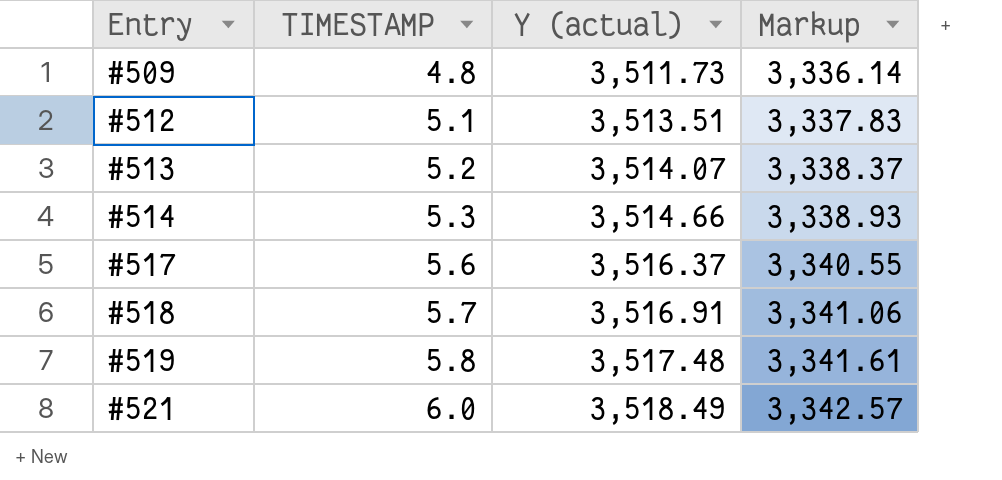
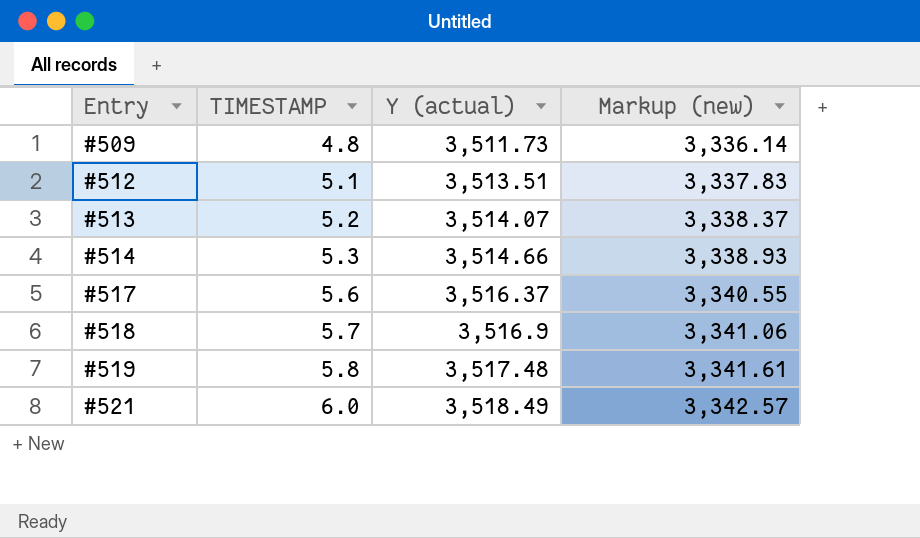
column name: Markup -> Markup (new)
#518 | Y (actual): 3,516.91 -> 3,516.9

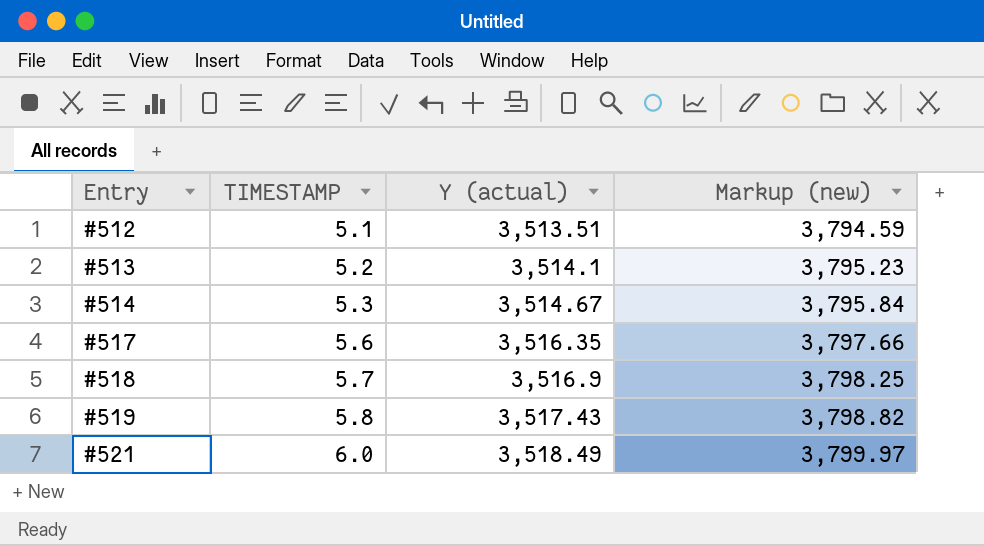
column Markup (new) | formula: [Y (actual)] * 0.95 -> [Y (actual)] * 1.08
row #509: 4.8 | 3,511.73 | 3,336.14 -> none
#513 | Y (actual): 3,514.07 -> 3,514.1
#514 | Y (actual): 3,514.66 -> 3,514.67
#517 | Y (actual): 3,516.37 -> 3,516.35
#519 | Y (actual): 3,517.48 -> 3,517.43

